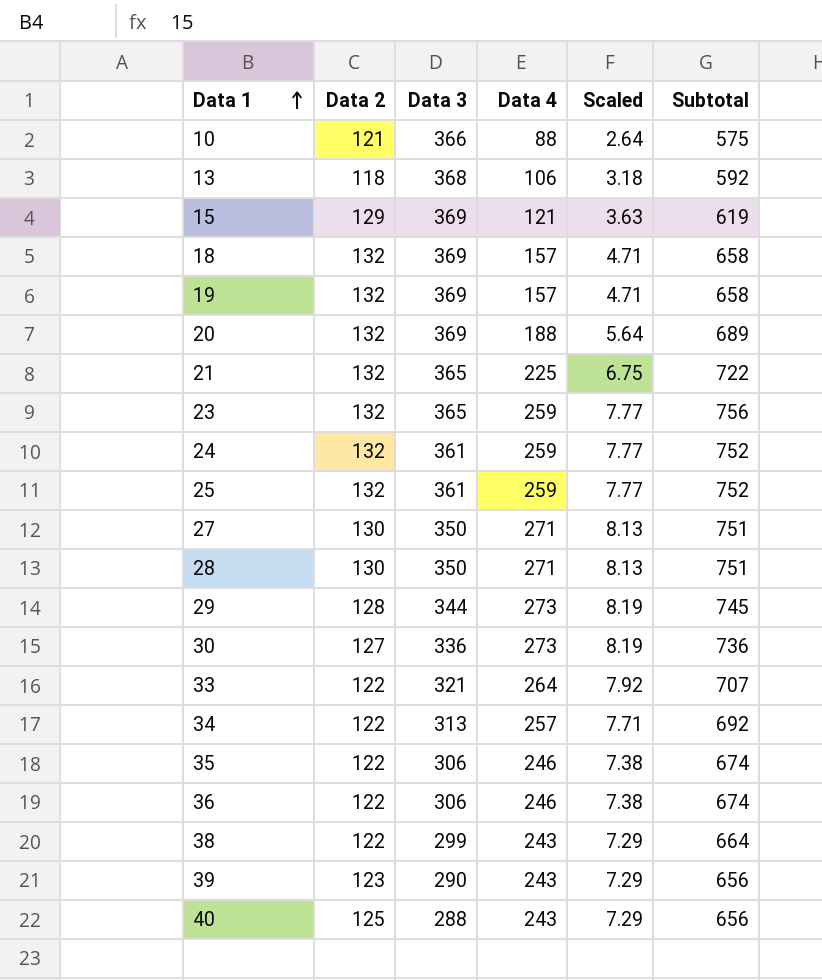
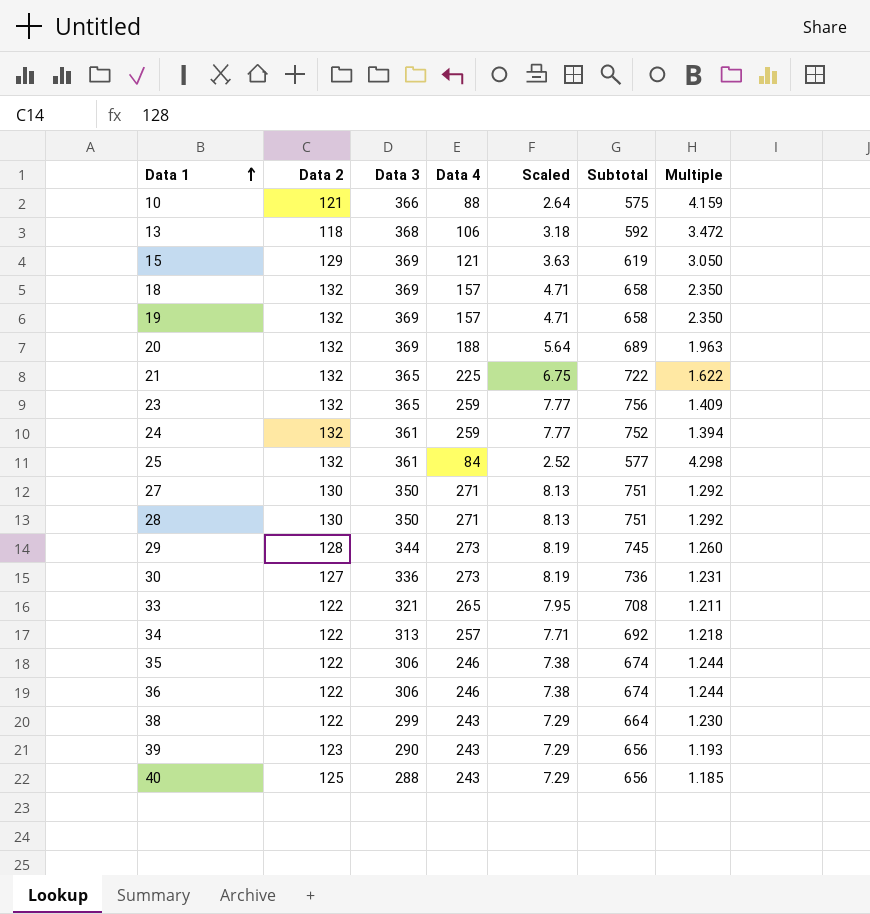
column Multiple | formula: none -> [Data 3] / [Data 4]
25 | Data 4: 259 -> 84
25 | Scaled: 7.77 -> 2.52
25 | Subtotal: 752 -> 577
33 | Data 4: 264 -> 265
33 | Scaled: 7.92 -> 7.95
33 | Subtotal: 707 -> 708

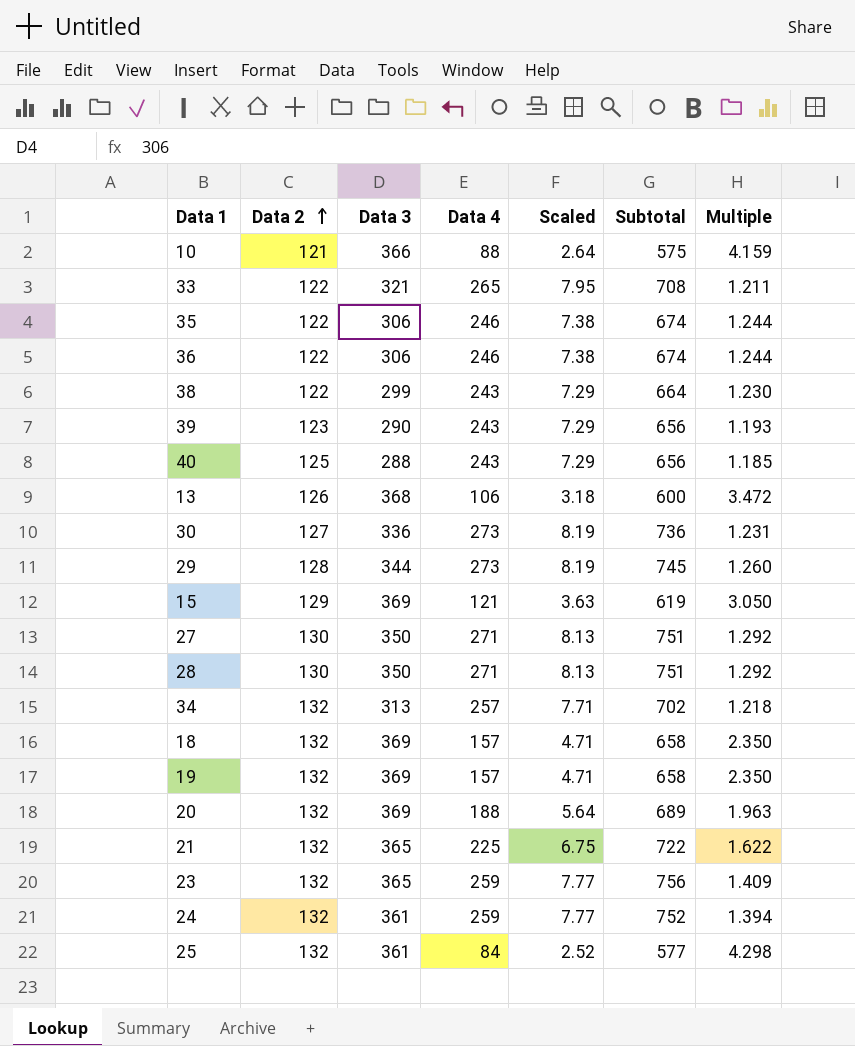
row order: Data 1 ascending -> Data 2 ascending
13 | Data 2: 118 -> 126
13 | Subtotal: 592 -> 600
34 | Data 2: 122 -> 132
34 | Subtotal: 692 -> 702

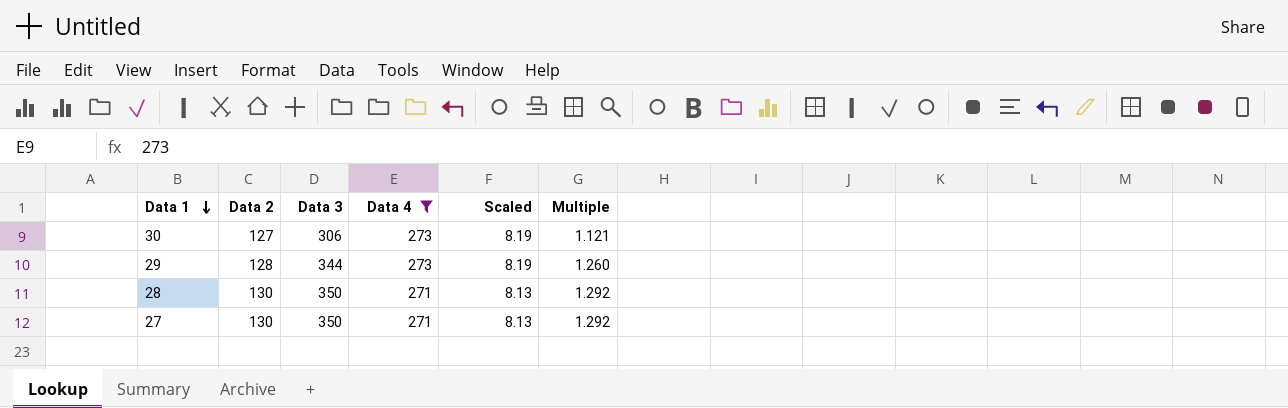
filter: none -> Data 4 >= 271
row order: Data 2 ascending -> Data 1 descending
column Subtotal | formula: [Data 2] + [Data 3] + [Data 4] -> none
30 | Data 3: 336 -> 306
30 | Multiple: 1.231 -> 1.121

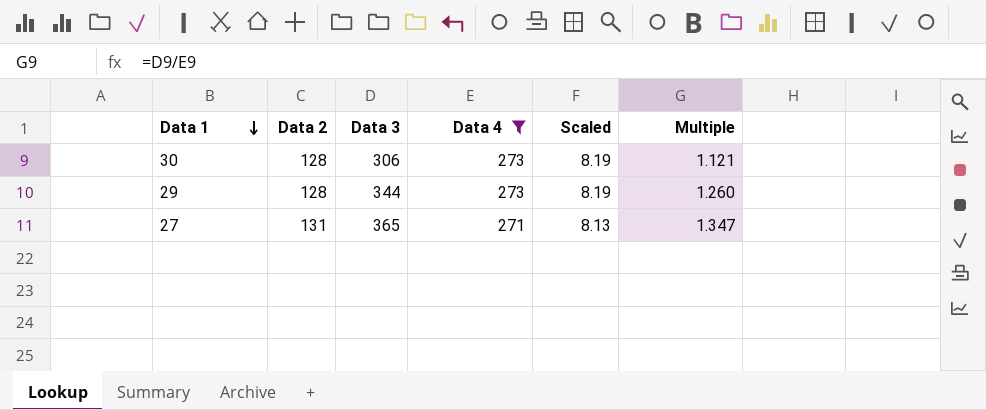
row 28: 130 | 350 | 271 | 8.13 | 1.292 -> none
30 | Data 2: 127 -> 128
27 | Data 2: 130 -> 131
27 | Data 3: 350 -> 365
27 | Multiple: 1.292 -> 1.347

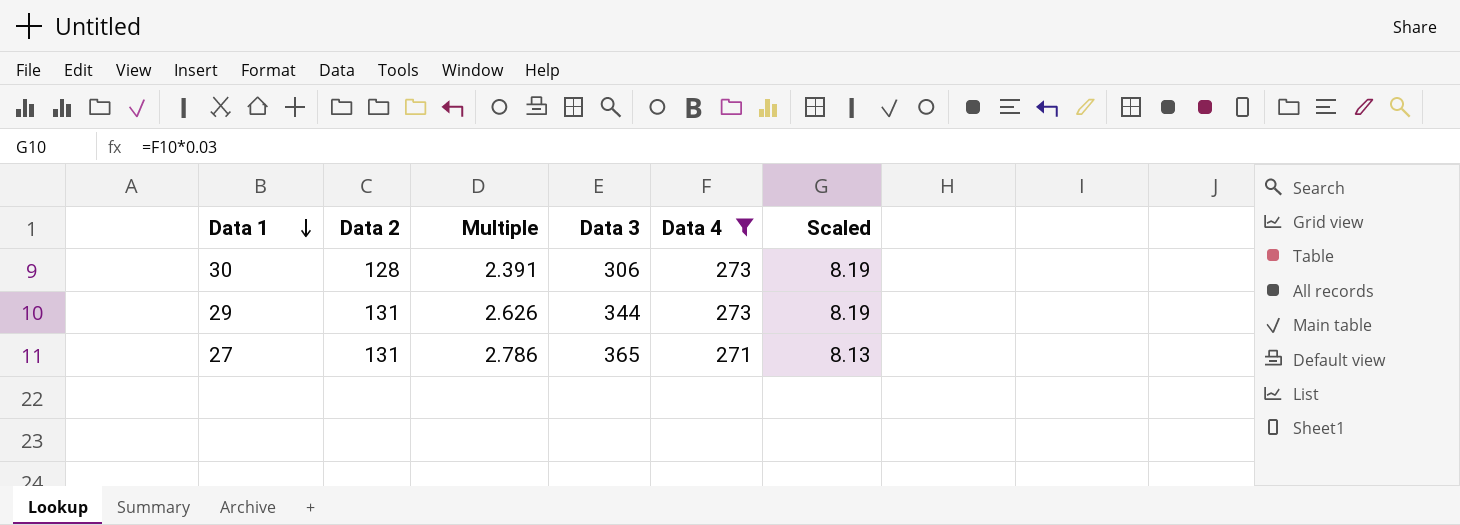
column Multiple | formula: [Data 3] / [Data 4] -> [Data 3] / [Data 2]
column Multiple | position: 6 -> 3
29 | Data 2: 128 -> 131

